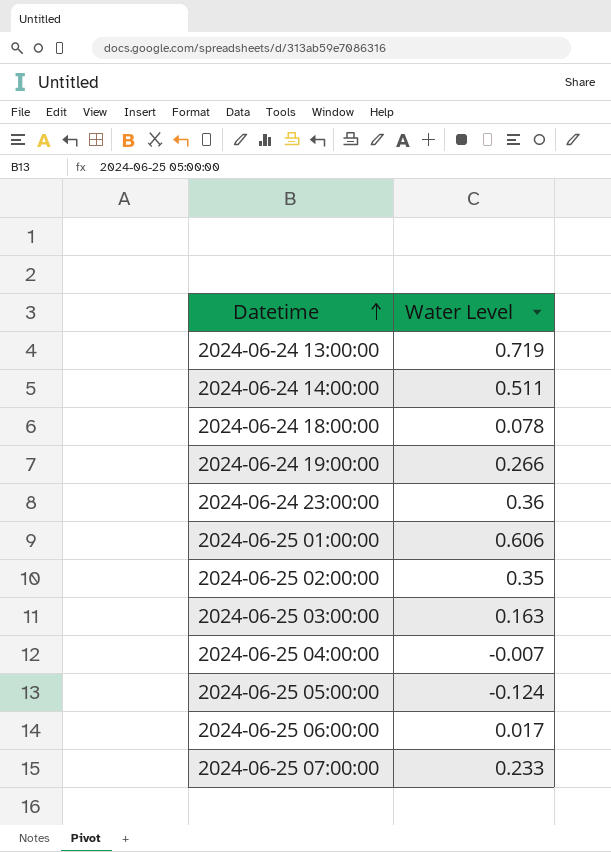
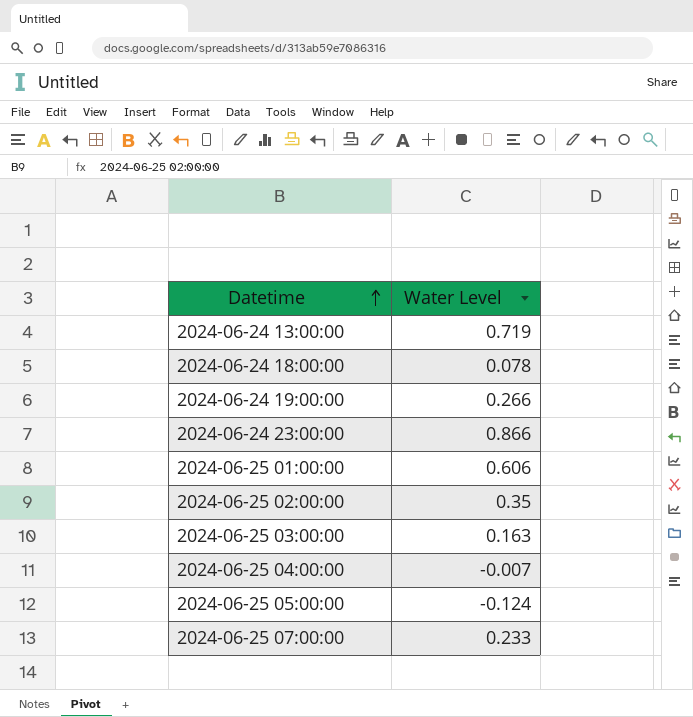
row 2024-06-24 14:00:00: 0.511 -> none
row 2024-06-25 06:00:00: 0.017 -> none
2024-06-24 23:00:00 | Water Level: 0.36 -> 0.866

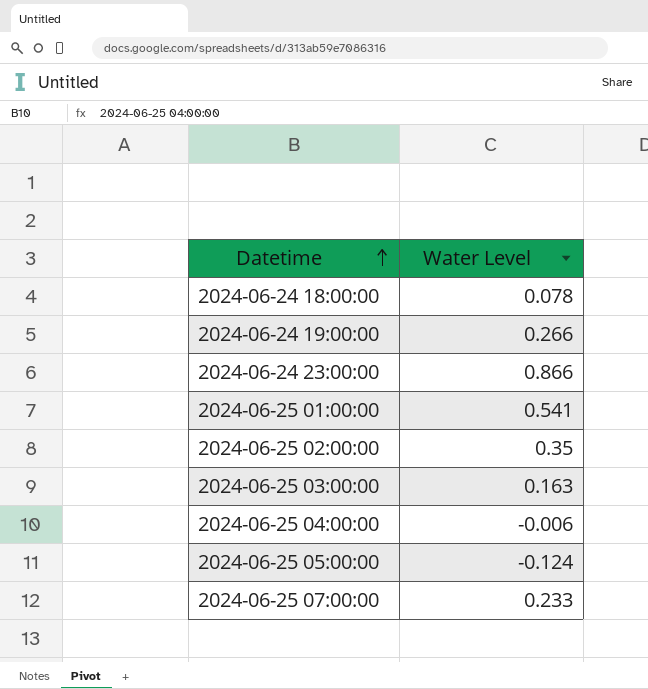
row 2024-06-24 13:00:00: 0.719 -> none
2024-06-25 01:00:00 | Water Level: 0.606 -> 0.541
2024-06-25 04:00:00 | Water Level: -0.007 -> -0.006

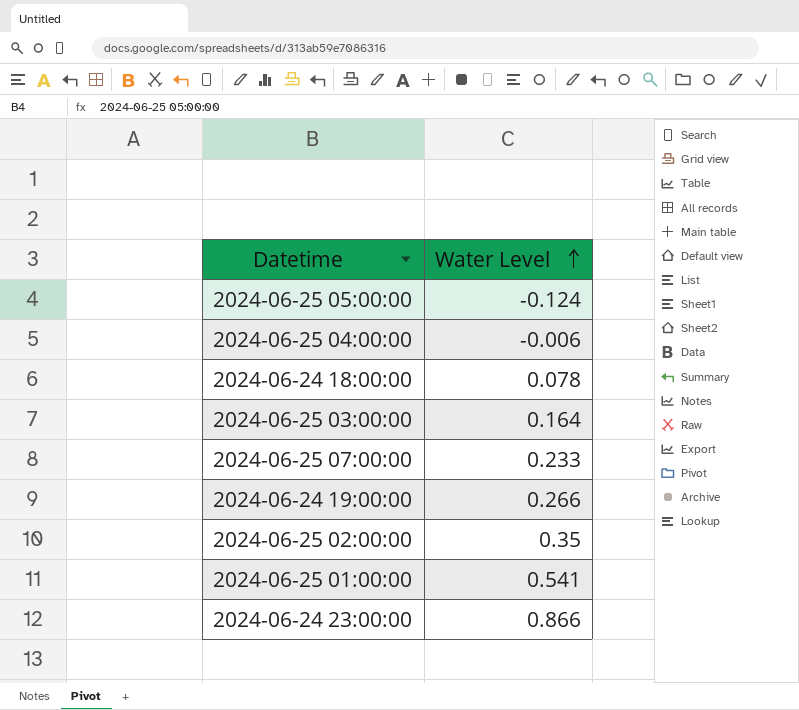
row order: Datetime ascending -> Water Level ascending
2024-06-25 03:00:00 | Water Level: 0.163 -> 0.164

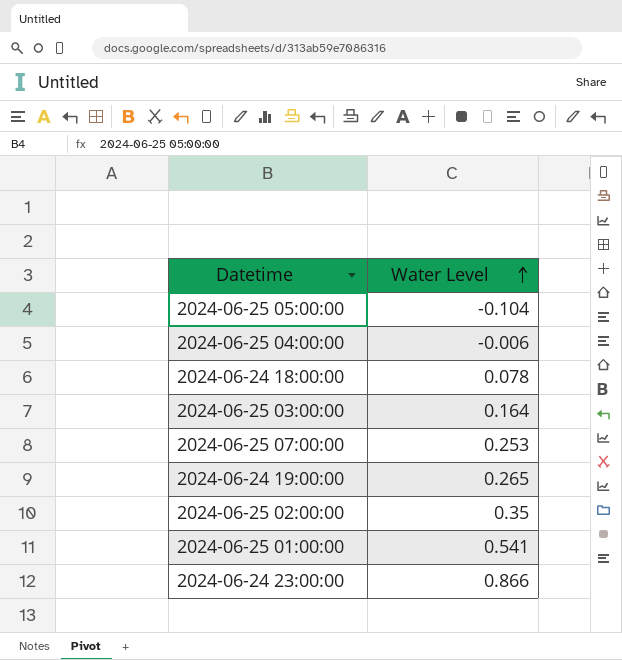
2024-06-25 05:00:00 | Water Level: -0.124 -> -0.104
2024-06-25 07:00:00 | Water Level: 0.233 -> 0.253
2024-06-24 19:00:00 | Water Level: 0.266 -> 0.265

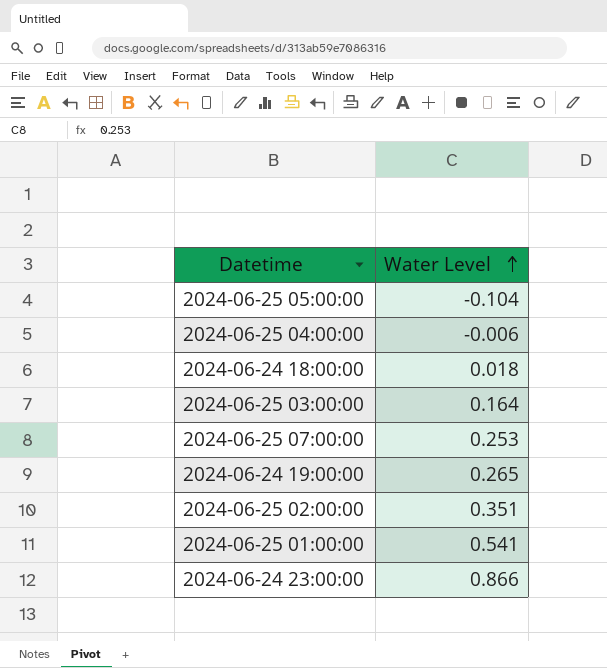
2024-06-24 18:00:00 | Water Level: 0.078 -> 0.018
2024-06-25 02:00:00 | Water Level: 0.35 -> 0.351

